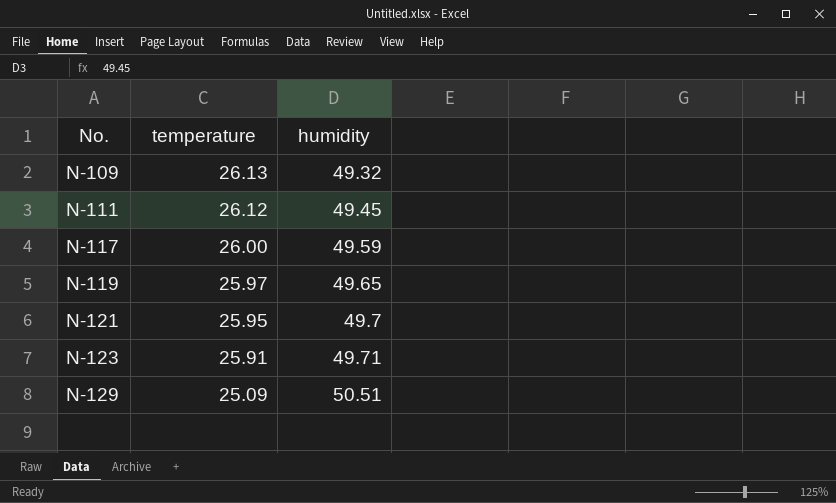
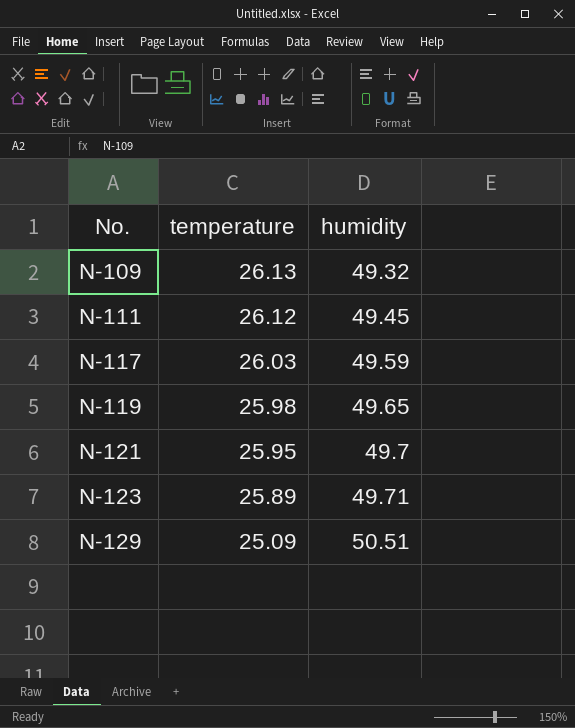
N-117 | temperature: 26.00 -> 26.03
N-119 | temperature: 25.97 -> 25.98
N-123 | temperature: 25.91 -> 25.89

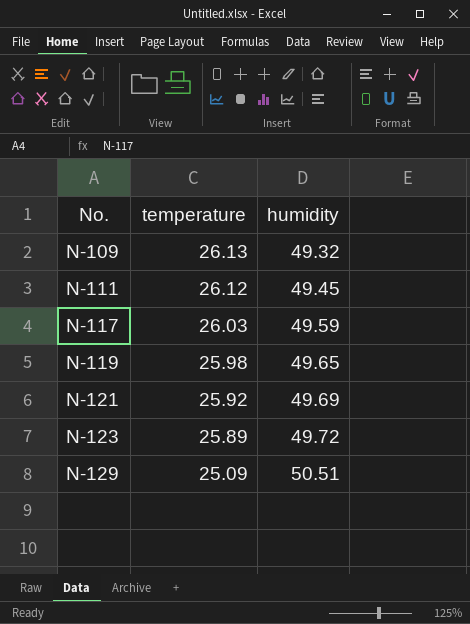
N-121 | temperature: 25.95 -> 25.92
N-121 | humidity: 49.7 -> 49.69
N-123 | humidity: 49.71 -> 49.72

